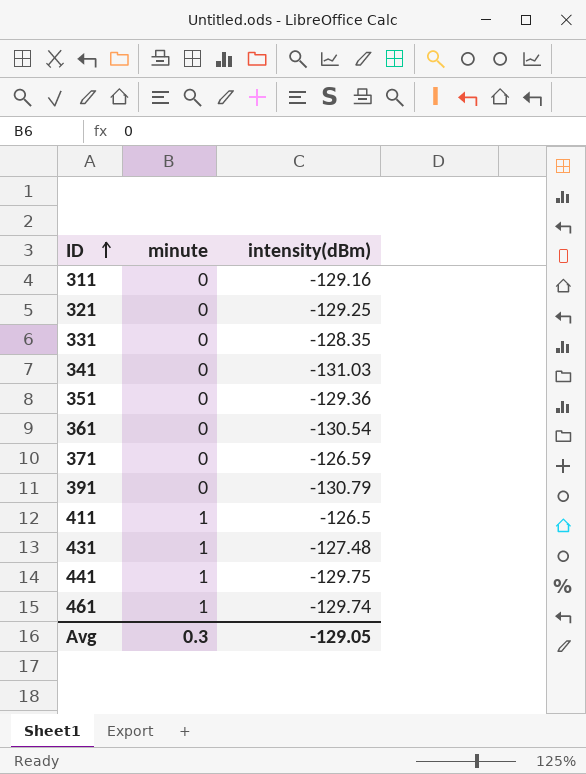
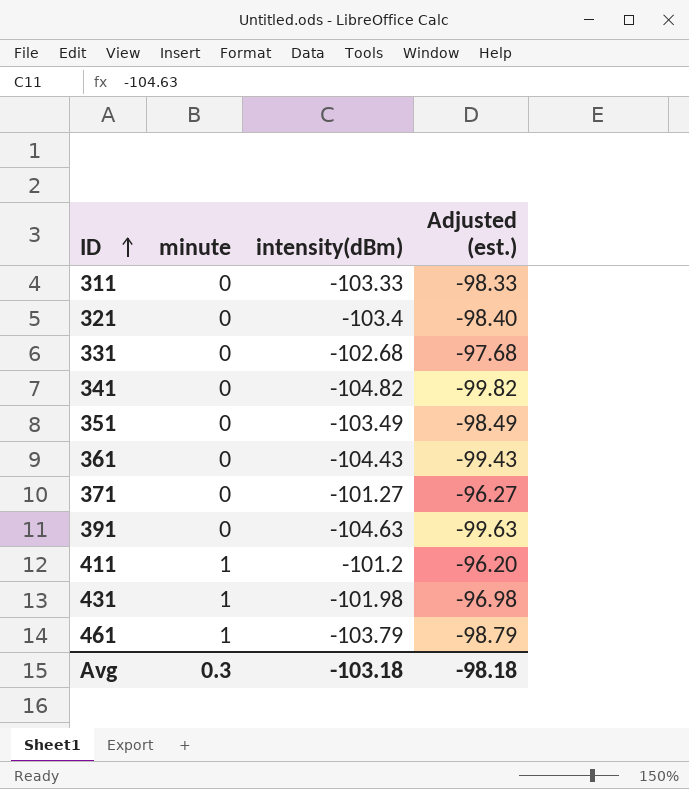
column Adjusted (est.) | formula: none -> [intensity(dBm)] + 5
row 441: 1 | -129.75 -> none
311 | intensity(dBm): -129.16 -> -103.33
321 | intensity(dBm): -129.25 -> -103.4
331 | intensity(dBm): -128.35 -> -102.68
341 | intensity(dBm): -131.03 -> -104.82
351 | intensity(dBm): -129.36 -> -103.49
361 | intensity(dBm): -130.54 -> -104.43
371 | intensity(dBm): -126.59 -> -101.27
391 | intensity(dBm): -130.79 -> -104.63
411 | intensity(dBm): -126.5 -> -101.2
431 | intensity(dBm): -127.48 -> -101.98
461 | intensity(dBm): -129.74 -> -103.79
Avg | intensity(dBm): -129.05 -> -103.18

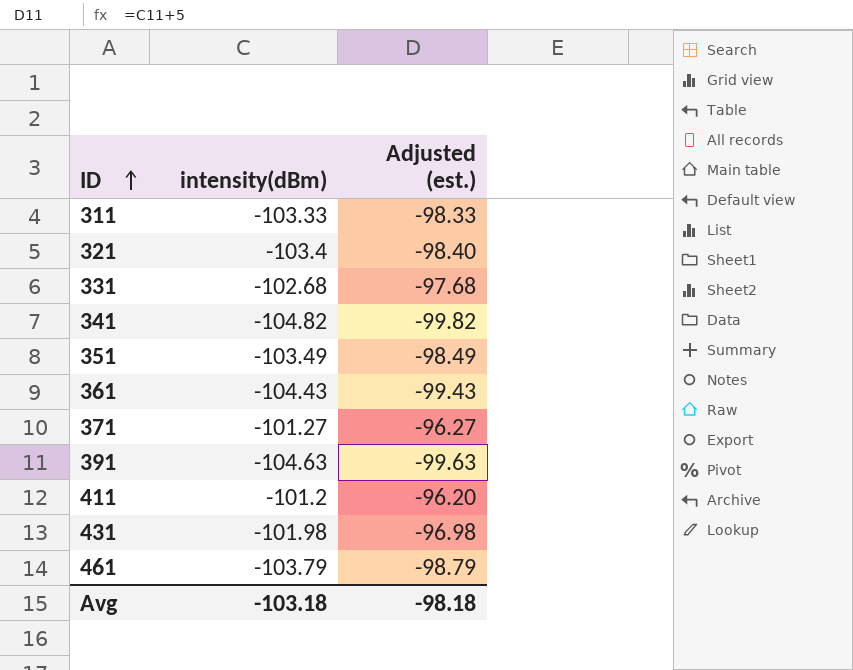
column minute | position: 2 -> none

